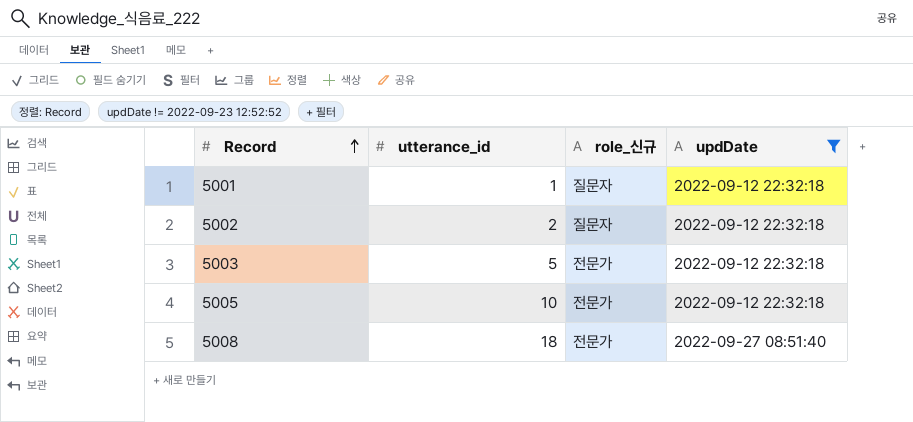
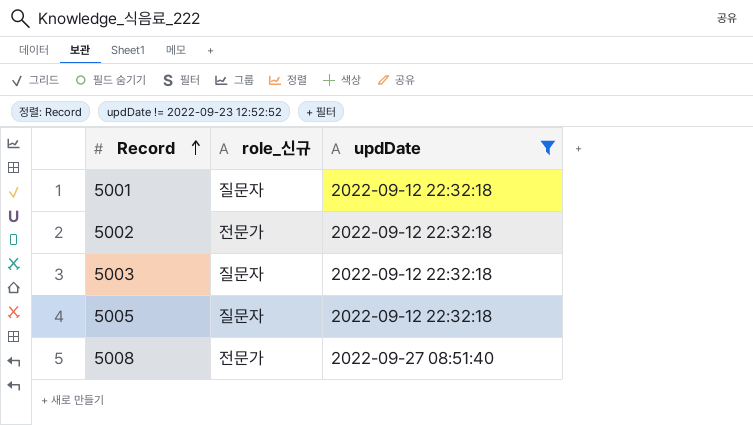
column utterance_id | position: 2 -> none
5002 | role_신규: 질문자 -> 전문가
5003 | role_신규: 전문가 -> 질문자
5005 | role_신규: 전문가 -> 질문자

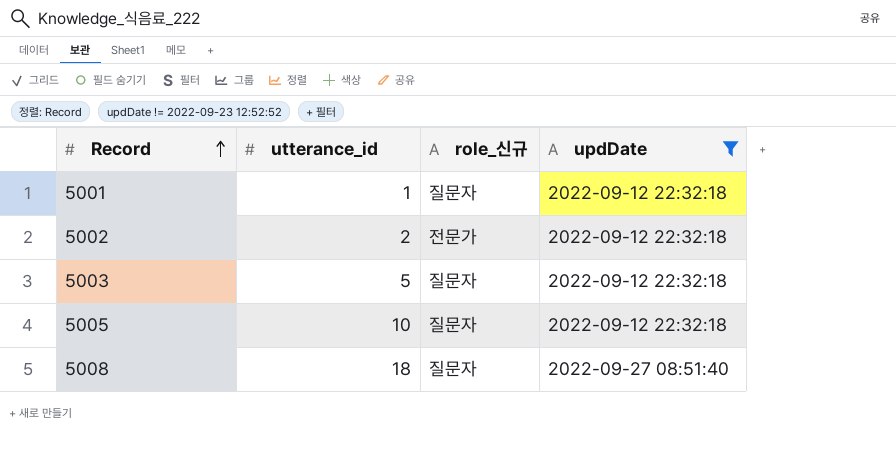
column utterance_id | position: none -> 2
5008 | role_신규: 전문가 -> 질문자

